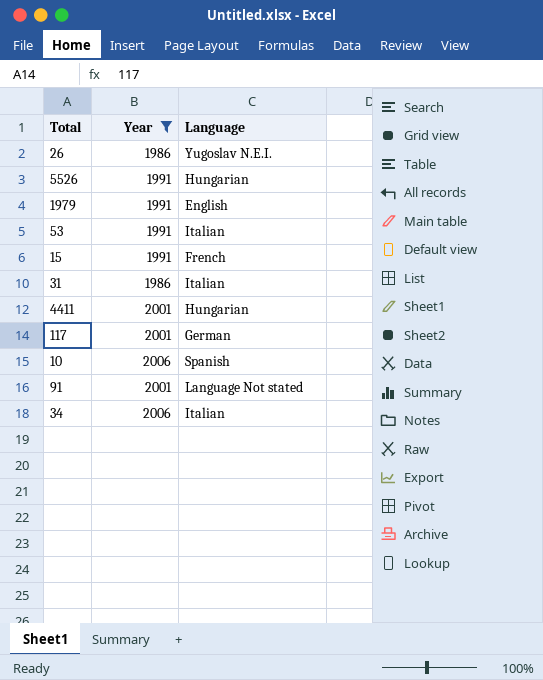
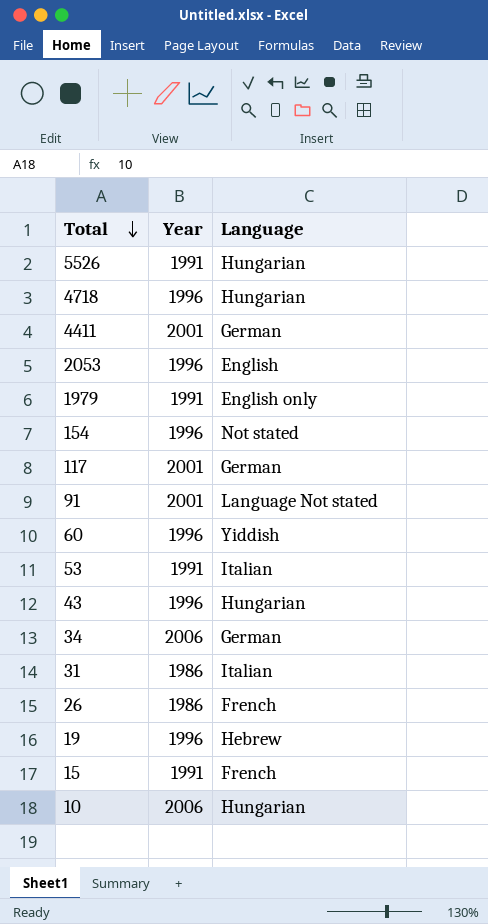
filter: Year != 1996 -> none
row order: none -> Total descending
4411 | Language: Hungarian -> German
1979 | Language: English -> English only
34 | Language: Italian -> German
26 | Language: Yugoslav N.E.I. -> French
10 | Language: Spanish -> Hungarian

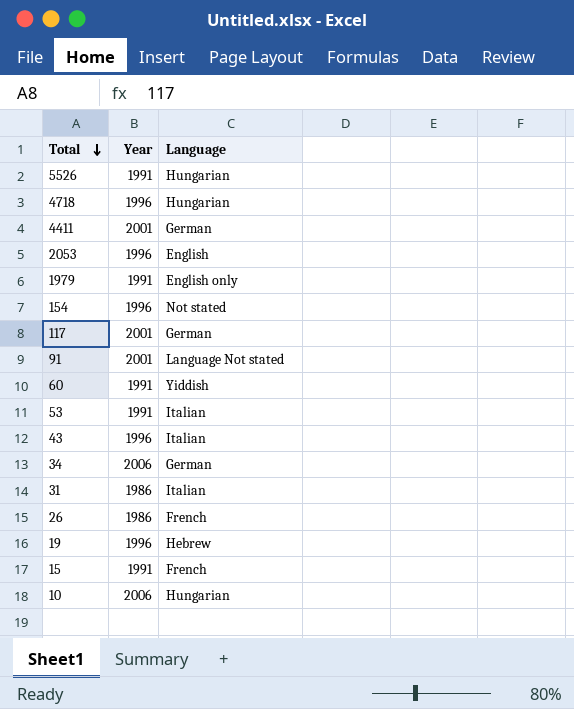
60 | Year: 1996 -> 1991
43 | Language: Hungarian -> Italian

